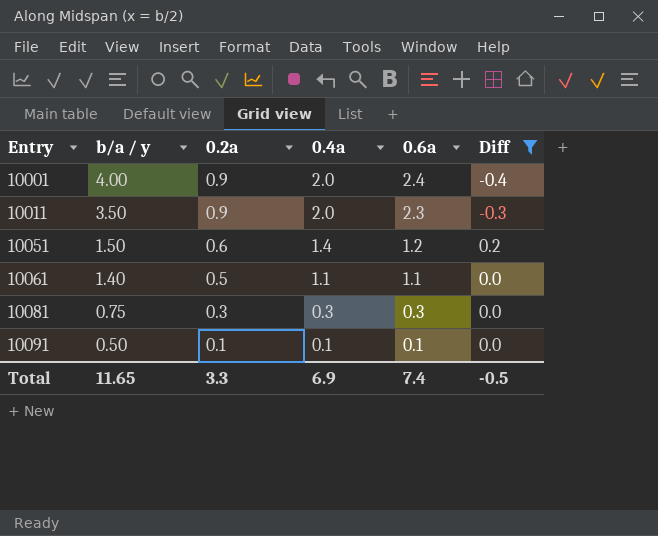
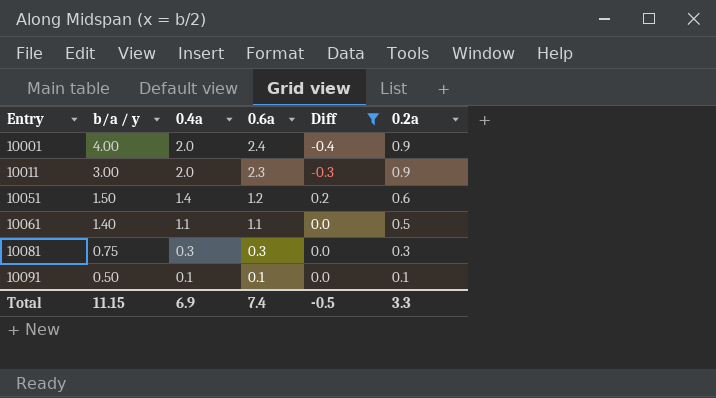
column 0.2a | position: 3 -> 6
10011 | b/a / y: 3.50 -> 3.00
Total | b/a / y: 11.65 -> 11.15

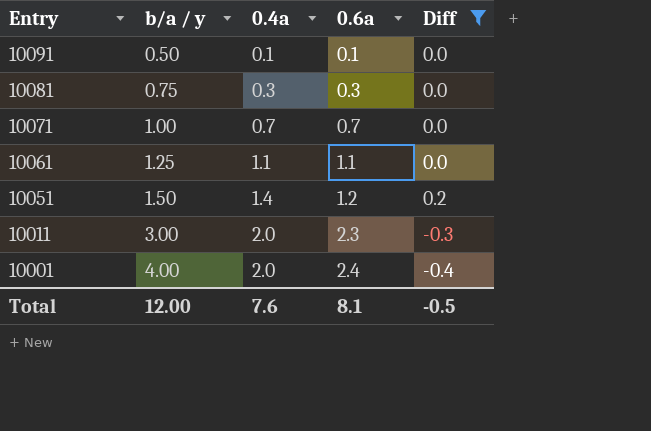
row order: Entry ascending -> Entry descending
column 0.2a | position: 6 -> none
row 10071: none -> 1.00 | 0.7 | 0.7 | 0.0
10061 | b/a / y: 1.40 -> 1.25
Total | b/a / y: 11.15 -> 12.00
Total | 0.4a: 6.9 -> 7.6
Total | 0.6a: 7.4 -> 8.1

